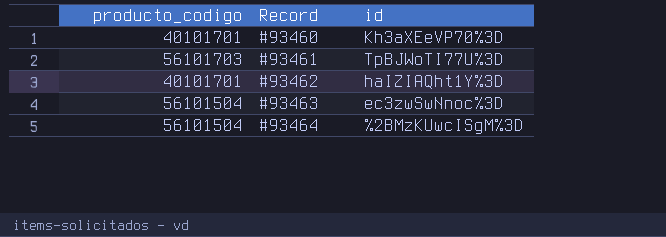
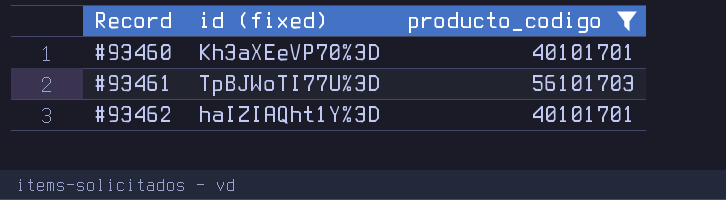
filter: none -> producto_codigo != 56101504
column name: id -> id (fixed)
column producto_codigo | position: 1 -> 3

